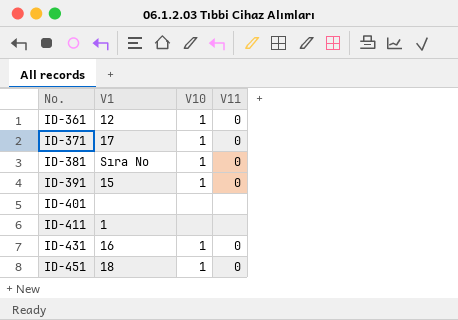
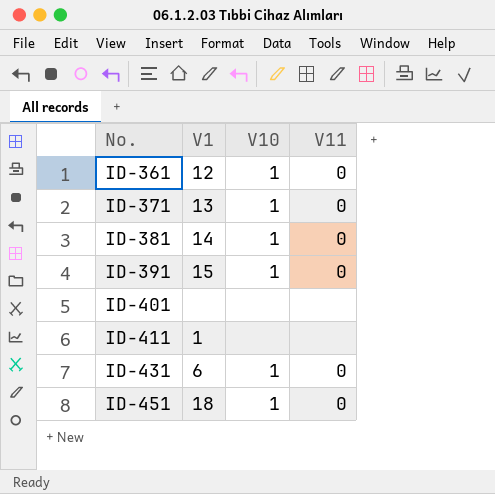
ID-371 | V1: 17 -> 13
ID-381 | V1: Sıra No -> 14
ID-431 | V1: 16 -> 6

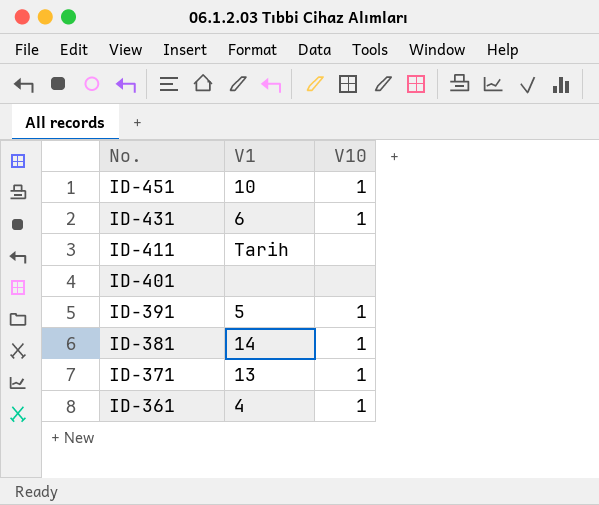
row order: No. ascending -> No. descending
column V11 | position: 4 -> none
ID-451 | V1: 18 -> 10
ID-411 | V1: 1 -> Tarih
ID-391 | V1: 15 -> 5
ID-361 | V1: 12 -> 4

